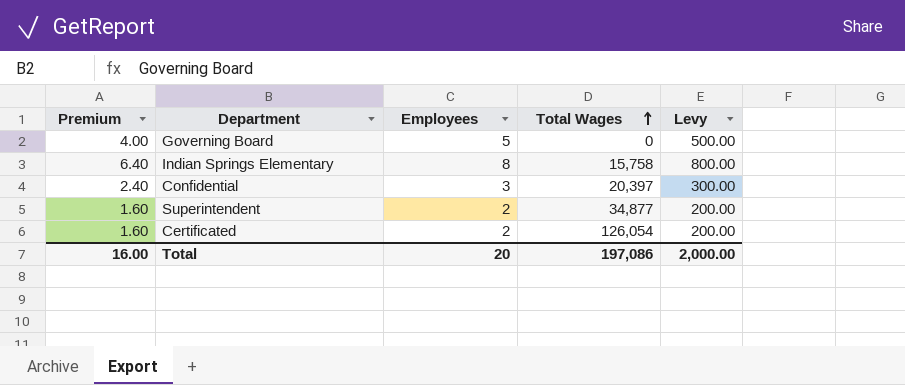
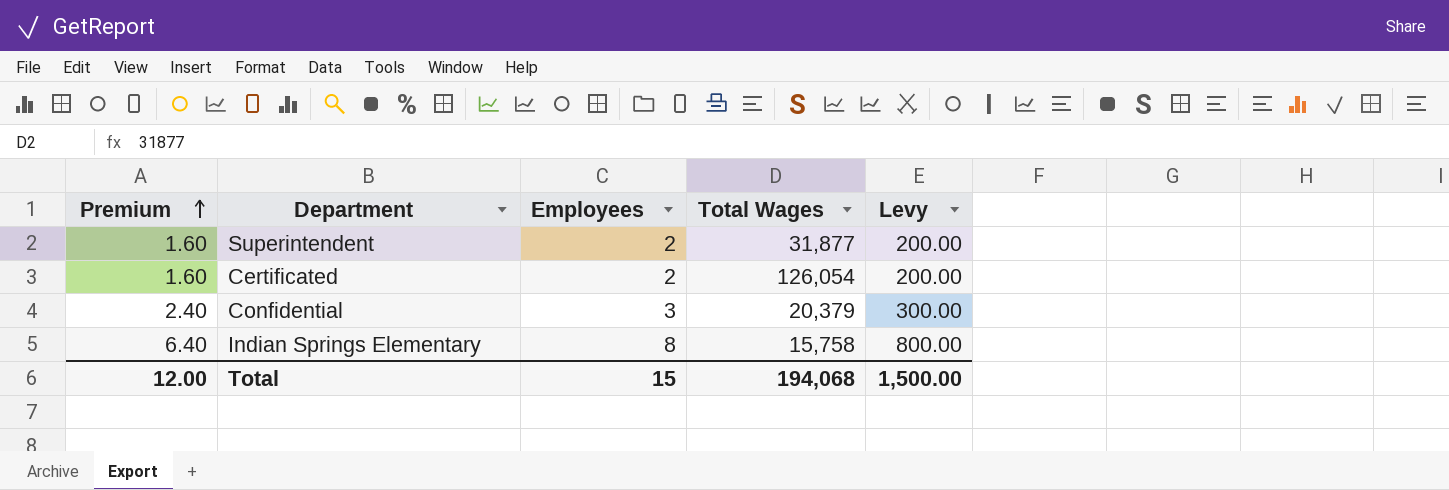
row order: Total Wages ascending -> Premium ascending
row Governing Board: 4.00 | 5 | 0 | 500.00 -> none
Superintendent | Total Wages: 34,877 -> 31,877
Confidential | Total Wages: 20,397 -> 20,379
Total | Premium: 16.00 -> 12.00
Total | Employees: 20 -> 15
Total | Total Wages: 197,086 -> 194,068
Total | Levy: 2,000.00 -> 1,500.00

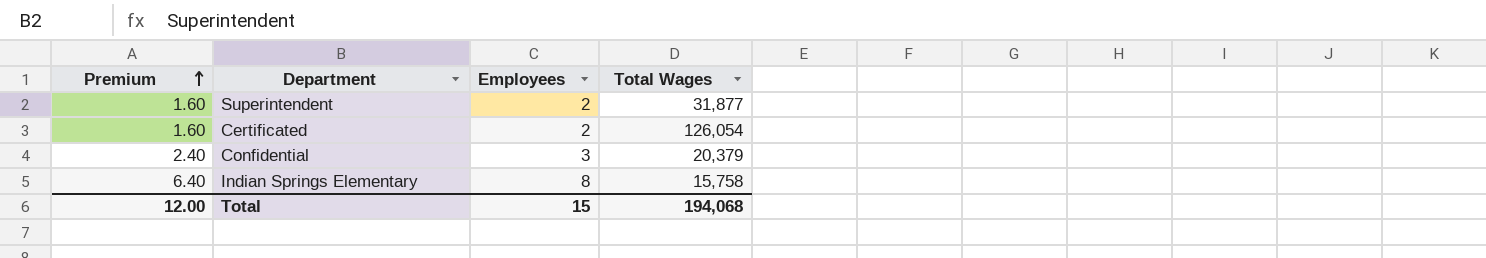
column Levy | formula: [Employees] * 100 -> none

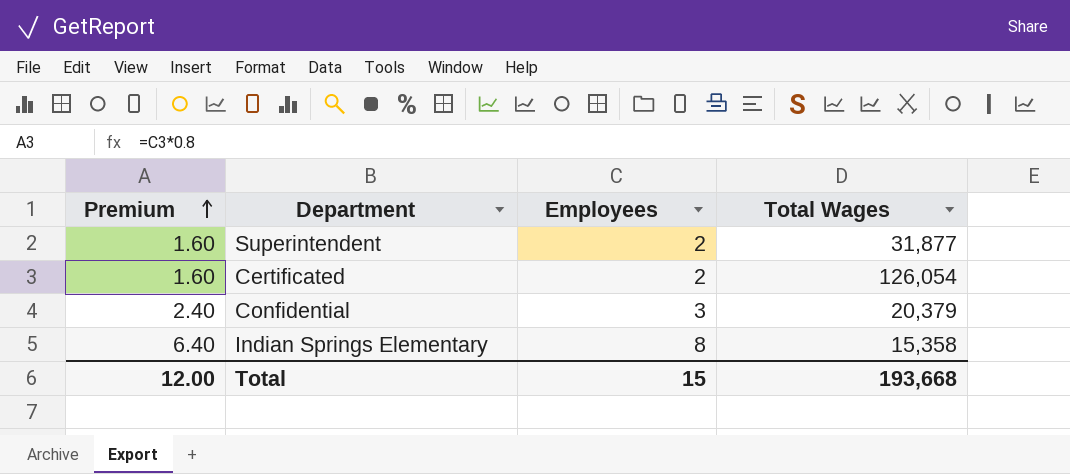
Indian Springs Elementary | Total Wages: 15,758 -> 15,358
Total | Total Wages: 194,068 -> 193,668

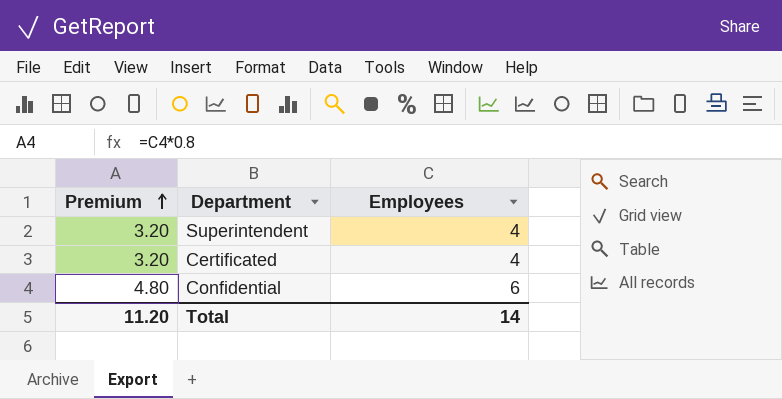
column Total Wages | position: 4 -> none
row Indian Springs Elementary: 6.40 | 8 | 15,358 -> none
Superintendent | Premium: 1.60 -> 3.20
Superintendent | Employees: 2 -> 4
Certificated | Premium: 1.60 -> 3.20
Certificated | Employees: 2 -> 4
Confidential | Premium: 2.40 -> 4.80
Confidential | Employees: 3 -> 6
Total | Premium: 12.00 -> 11.20
Total | Employees: 15 -> 14

